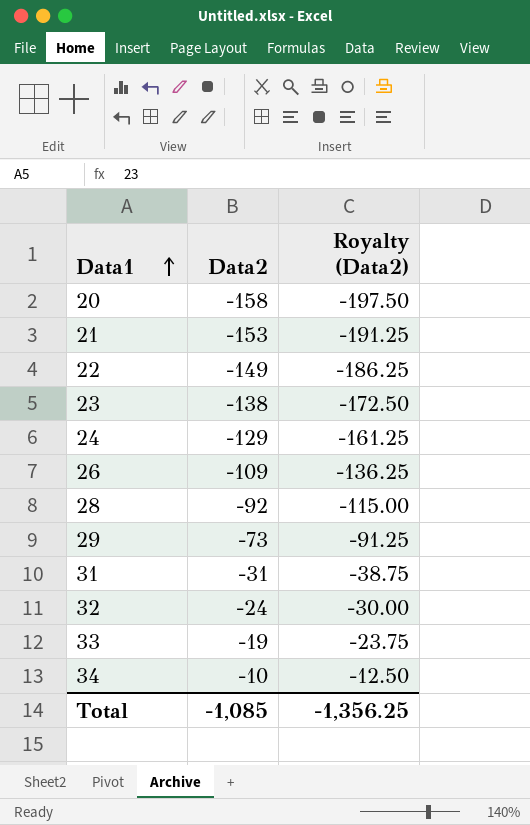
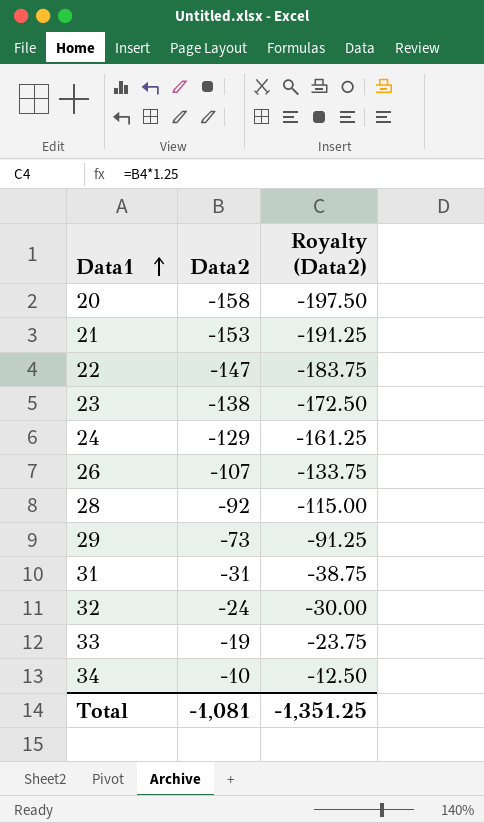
22 | Data2: -149 -> -147
22 | Royalty (Data2): -186.25 -> -183.75
26 | Data2: -109 -> -107
26 | Royalty (Data2): -136.25 -> -133.75
Total | Data2: -1,085 -> -1,081
Total | Royalty (Data2): -1,356.25 -> -1,351.25

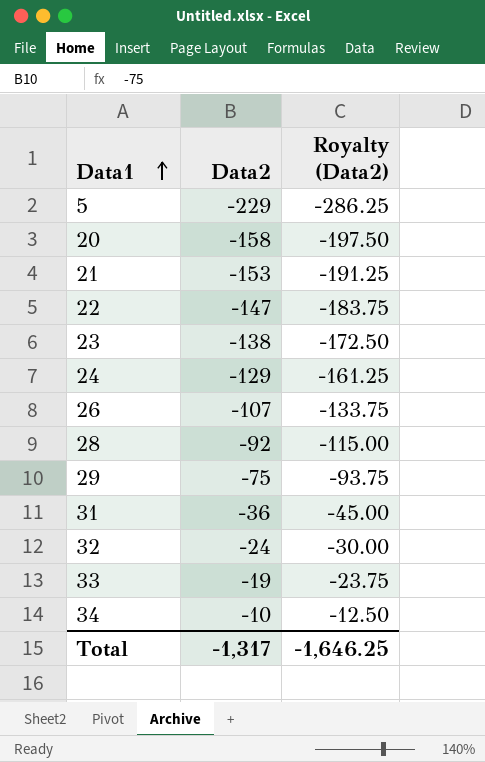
row 5: none -> -229 | -286.25
29 | Data2: -73 -> -75
29 | Royalty (Data2): -91.25 -> -93.75
31 | Data2: -31 -> -36
31 | Royalty (Data2): -38.75 -> -45.00
Total | Data2: -1,081 -> -1,317
Total | Royalty (Data2): -1,351.25 -> -1,646.25

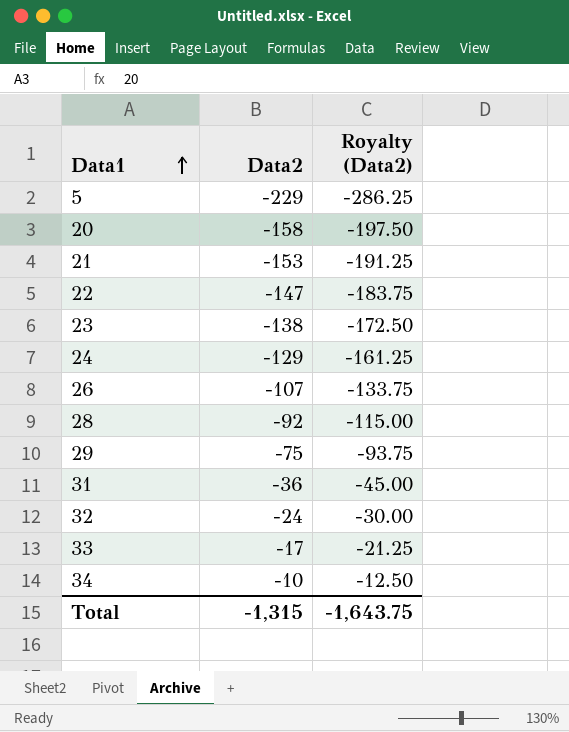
33 | Data2: -19 -> -17
33 | Royalty (Data2): -23.75 -> -21.25
Total | Data2: -1,317 -> -1,315
Total | Royalty (Data2): -1,646.25 -> -1,643.75

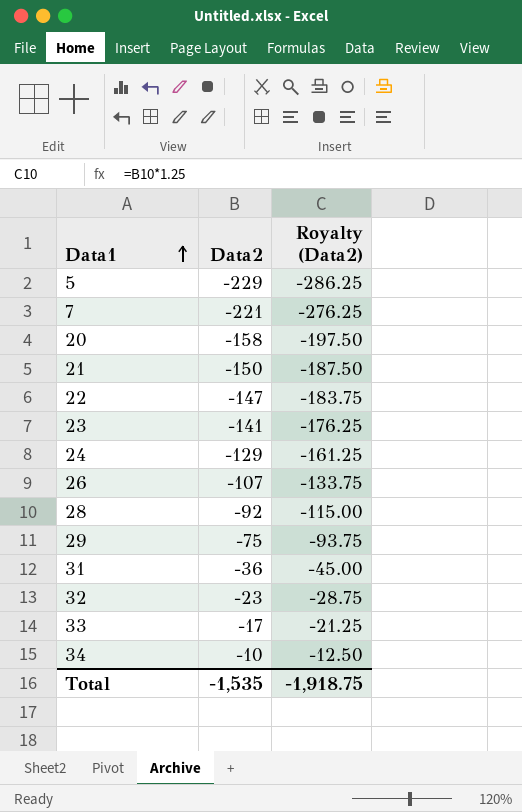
row 7: none -> -221 | -276.25
21 | Data2: -153 -> -150
21 | Royalty (Data2): -191.25 -> -187.50
23 | Data2: -138 -> -141
23 | Royalty (Data2): -172.50 -> -176.25
32 | Data2: -24 -> -23
32 | Royalty (Data2): -30.00 -> -28.75
Total | Data2: -1,315 -> -1,535
Total | Royalty (Data2): -1,643.75 -> -1,918.75

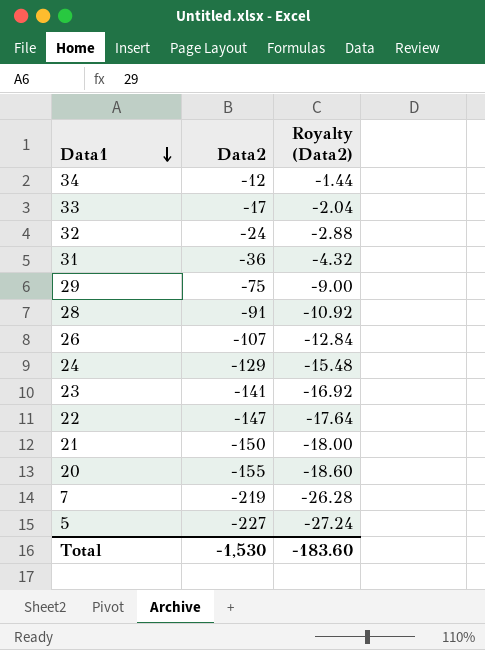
row order: Data1 ascending -> Data1 descending
column Royalty (Data2) | formula: [Data2] * 1.25 -> [Data2] * 0.12
34 | Data2: -10 -> -12
32 | Data2: -23 -> -24
28 | Data2: -92 -> -91
20 | Data2: -158 -> -155
7 | Data2: -221 -> -219
5 | Data2: -229 -> -227
Total | Data2: -1,535 -> -1,530
Total | Royalty (Data2): -1,918.75 -> -183.60

